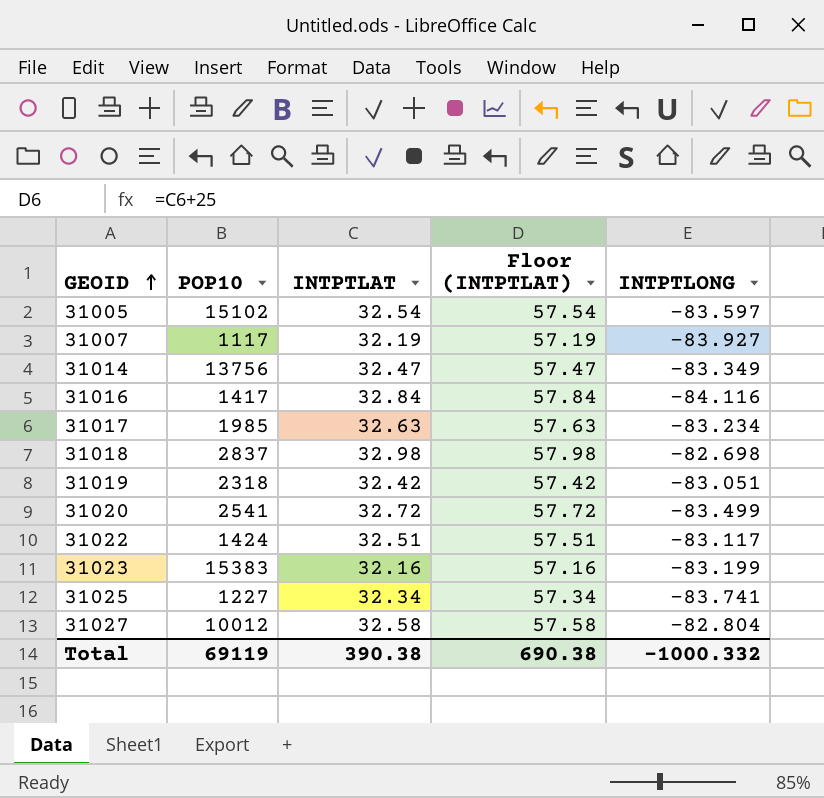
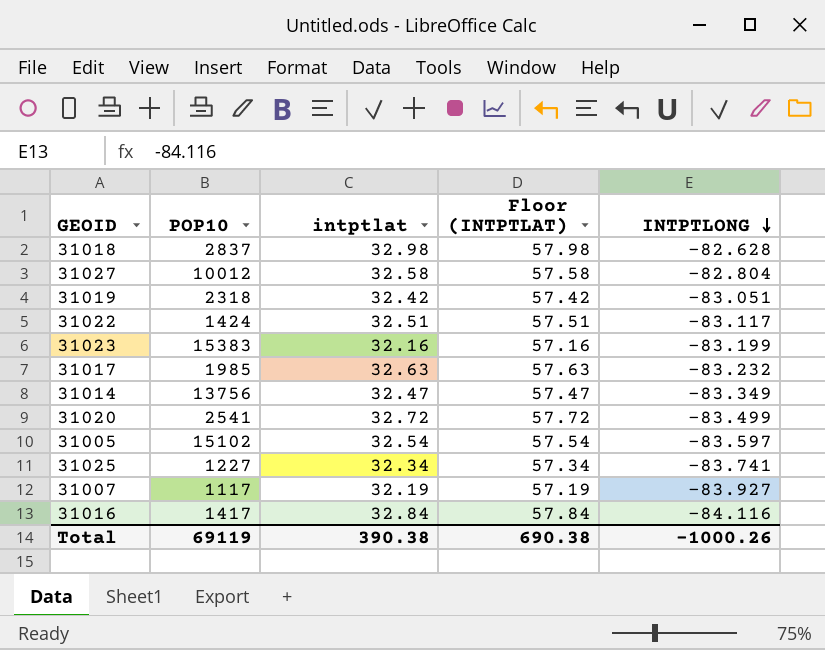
row order: GEOID ascending -> INTPTLONG descending
column name: INTPTLAT -> intptlat
31018 | INTPTLONG: -82.698 -> -82.628
31017 | INTPTLONG: -83.234 -> -83.232
Total | INTPTLONG: -1000.332 -> -1000.26

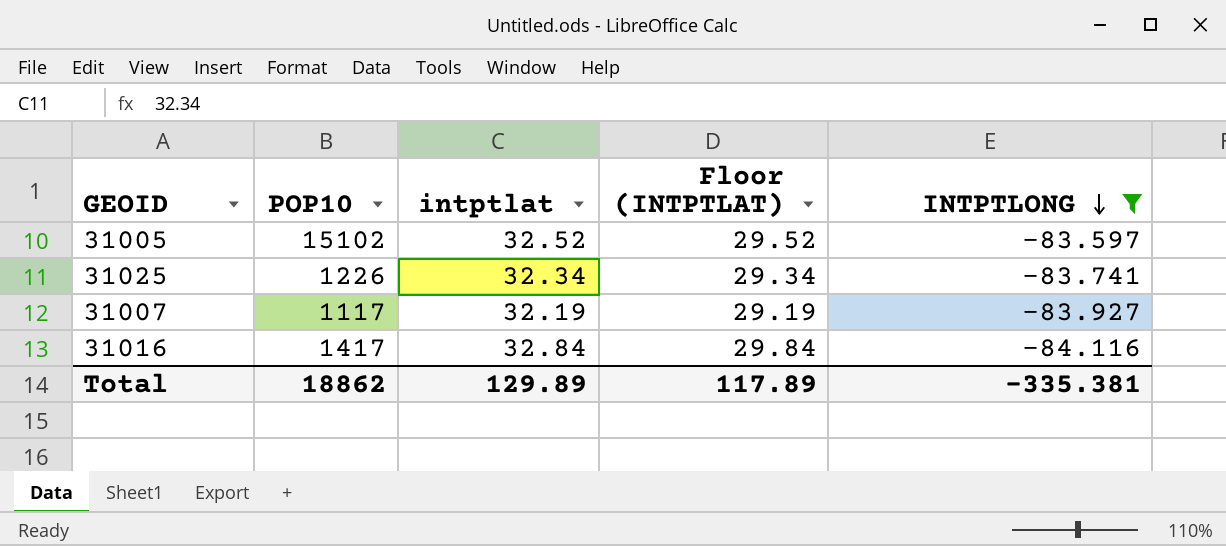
filter: none -> INTPTLONG <= -83.597
column Floor (INTPTLAT) | formula: [intptlat] + 25 -> [intptlat] - 3
31005 | intptlat: 32.54 -> 32.52
31025 | POP10: 1227 -> 1226
Total | POP10: 69119 -> 18862
Total | intptlat: 390.38 -> 129.89
Total | Floor (INTPTLAT): 690.38 -> 117.89
Total | INTPTLONG: -1000.26 -> -335.381

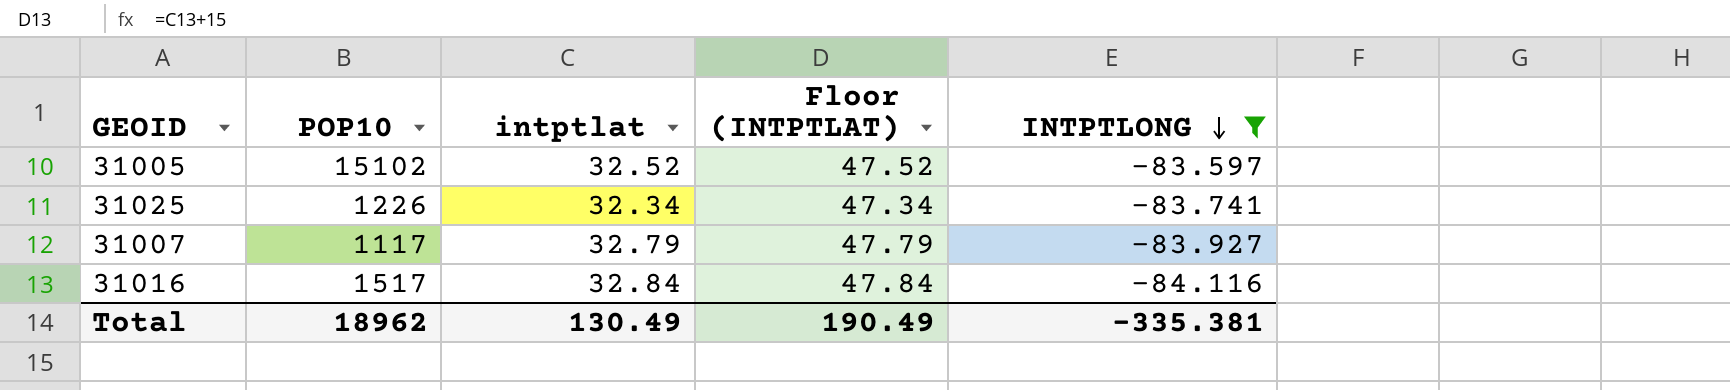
column Floor (INTPTLAT) | formula: [intptlat] - 3 -> [intptlat] + 15
31007 | intptlat: 32.19 -> 32.79
31016 | POP10: 1417 -> 1517
Total | POP10: 18862 -> 18962
Total | intptlat: 129.89 -> 130.49
Total | Floor (INTPTLAT): 117.89 -> 190.49

